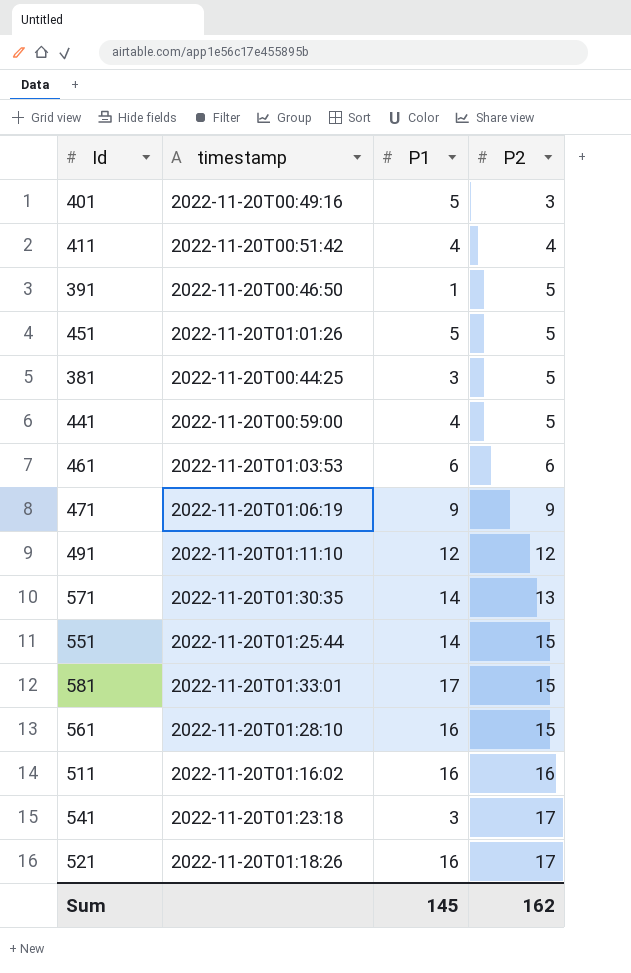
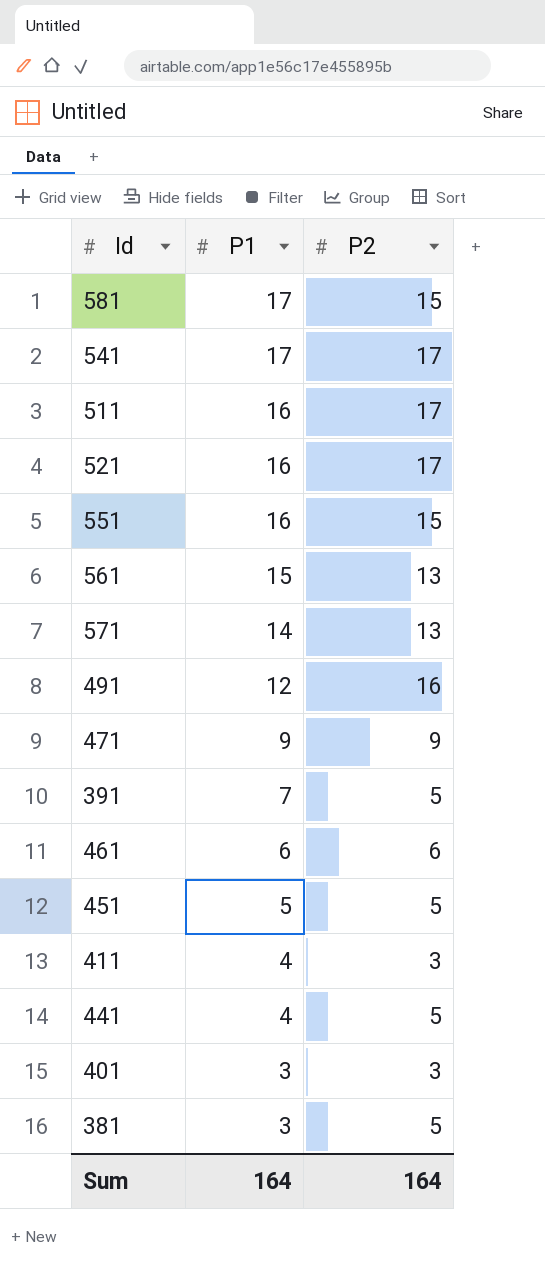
row order: P2 ascending -> P1 descending
column timestamp | position: 2 -> none
541 | P1: 3 -> 17
511 | P2: 16 -> 17
551 | P1: 14 -> 16
561 | P1: 16 -> 15
561 | P2: 15 -> 13
491 | P2: 12 -> 16
391 | P1: 1 -> 7
411 | P2: 4 -> 3
401 | P1: 5 -> 3
Sum | P1: 145 -> 164
Sum | P2: 162 -> 164

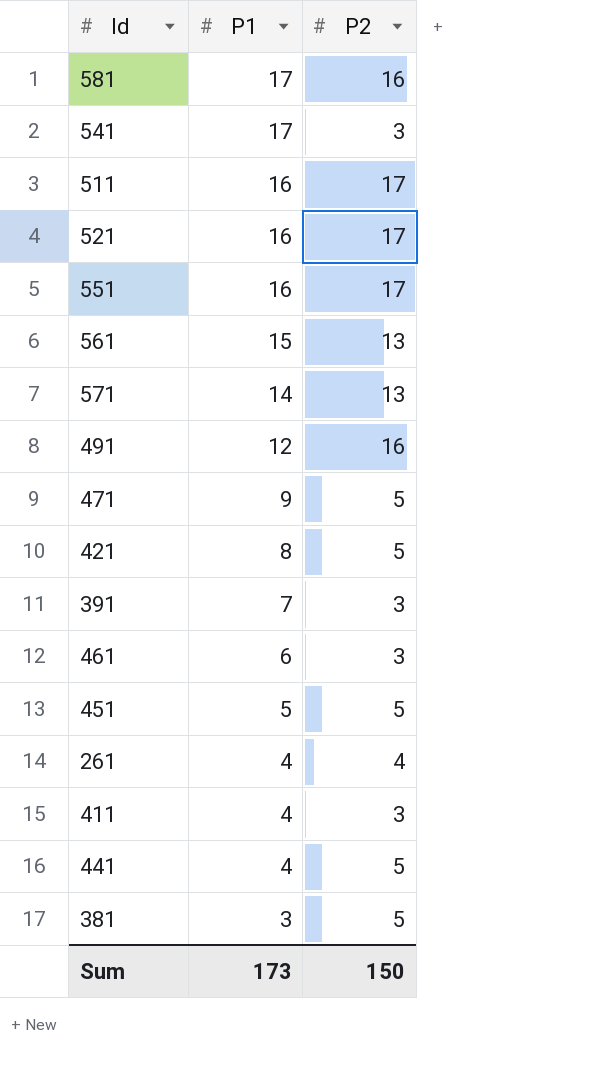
row 401: 3 | 3 -> none
581 | P2: 15 -> 16
541 | P2: 17 -> 3
551 | P2: 15 -> 17
471 | P2: 9 -> 5
row 421: none -> 8 | 5
391 | P2: 5 -> 3
461 | P2: 6 -> 3
row 261: none -> 4 | 4
Sum | P1: 164 -> 173
Sum | P2: 164 -> 150

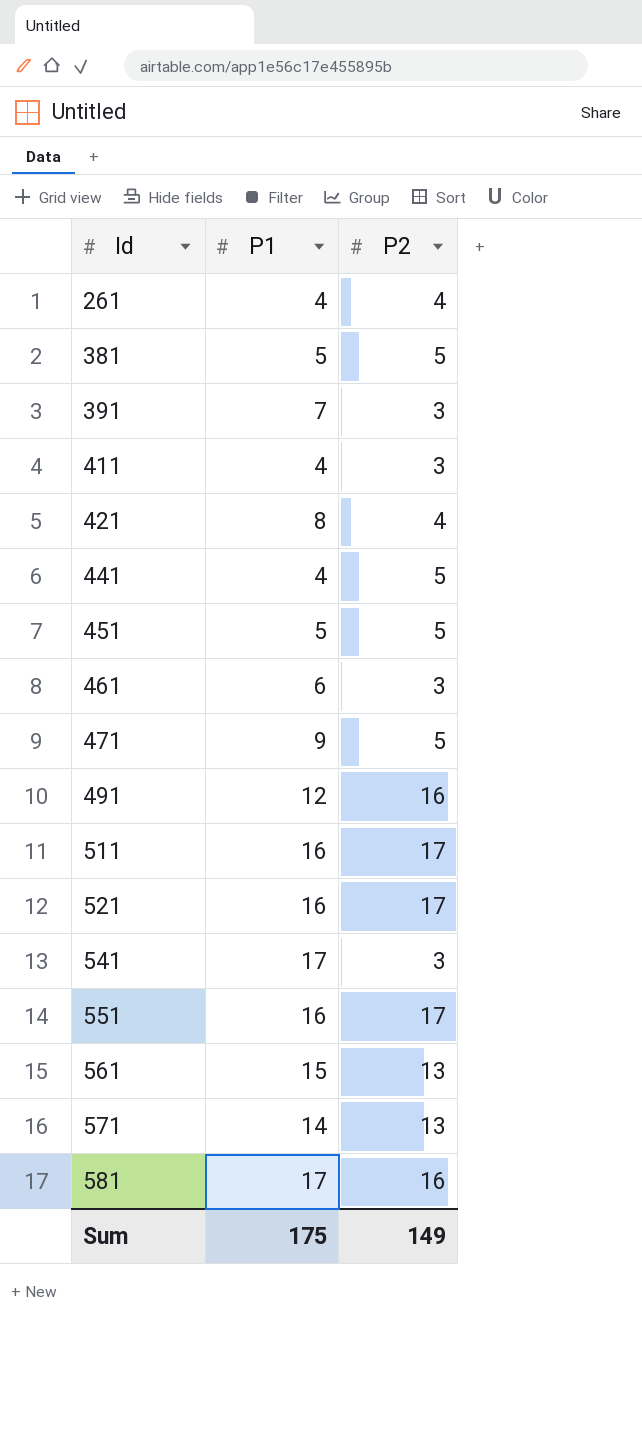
row order: P1 descending -> Id ascending
381 | P1: 3 -> 5
421 | P2: 5 -> 4
Sum | P1: 173 -> 175
Sum | P2: 150 -> 149

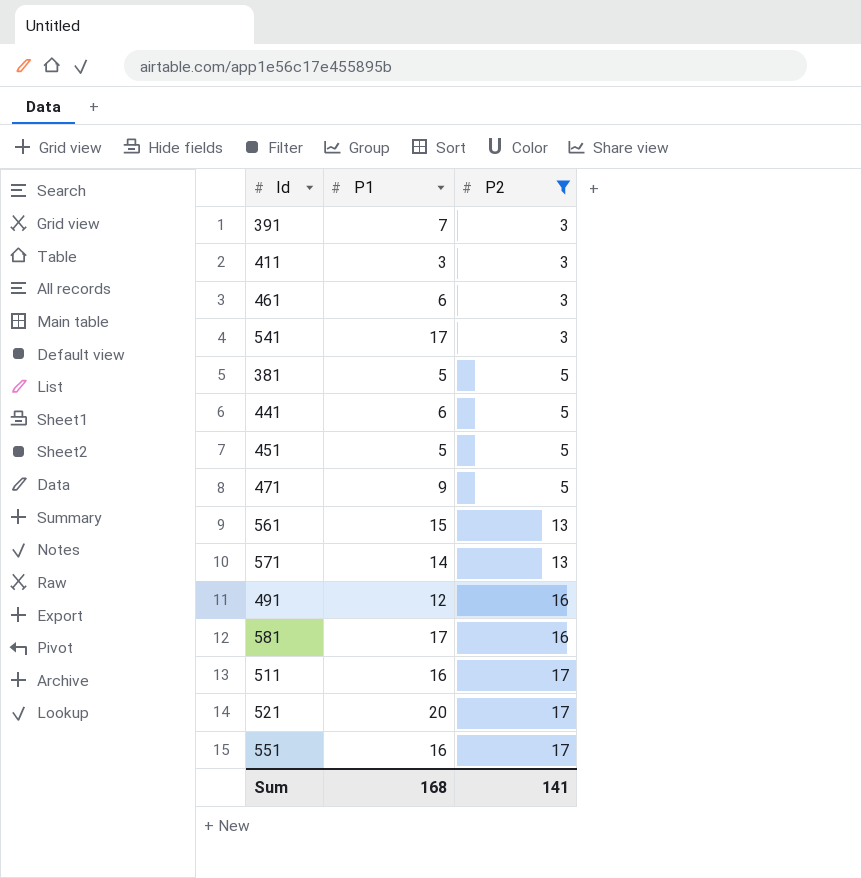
filter: none -> P2 != 4
row order: Id ascending -> P2 ascending
411 | P1: 4 -> 3
441 | P1: 4 -> 6
521 | P1: 16 -> 20
Sum | P1: 175 -> 168
Sum | P2: 149 -> 141

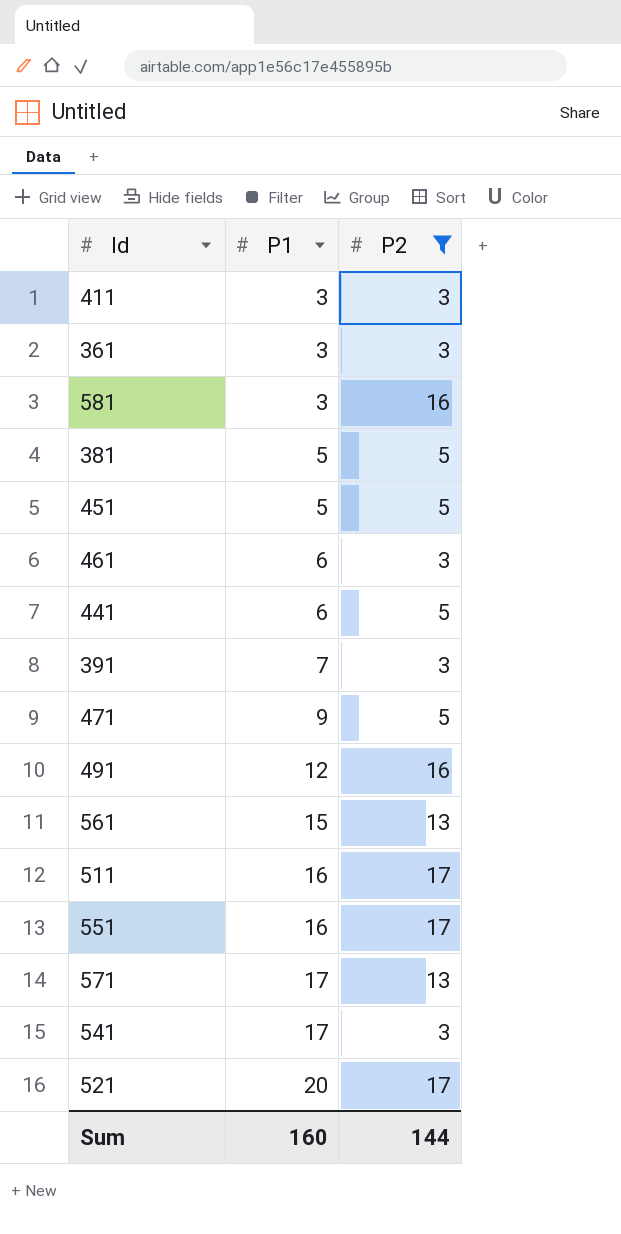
row order: P2 ascending -> P1 ascending
row 361: none -> 3 | 3
581 | P1: 17 -> 3
571 | P1: 14 -> 17
Sum | P1: 168 -> 160
Sum | P2: 141 -> 144

